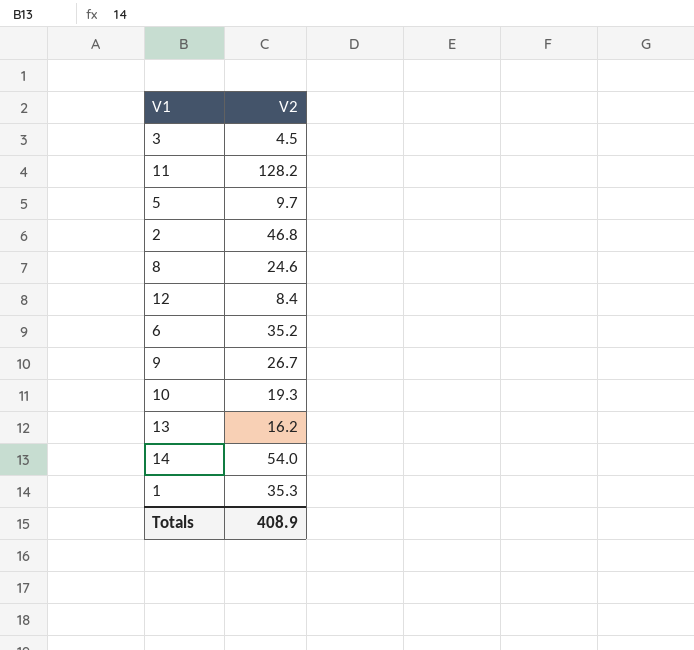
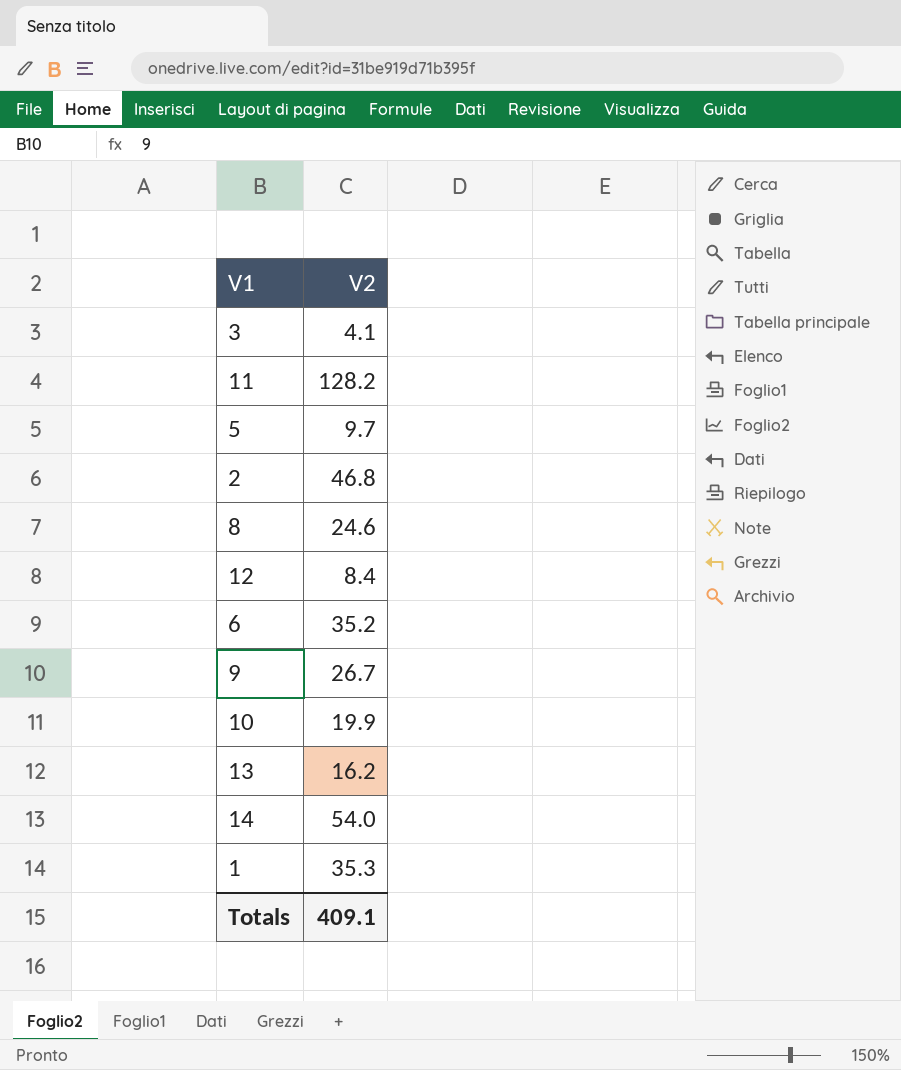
3 | V2: 4.5 -> 4.1
10 | V2: 19.3 -> 19.9
Totals | V2: 408.9 -> 409.1

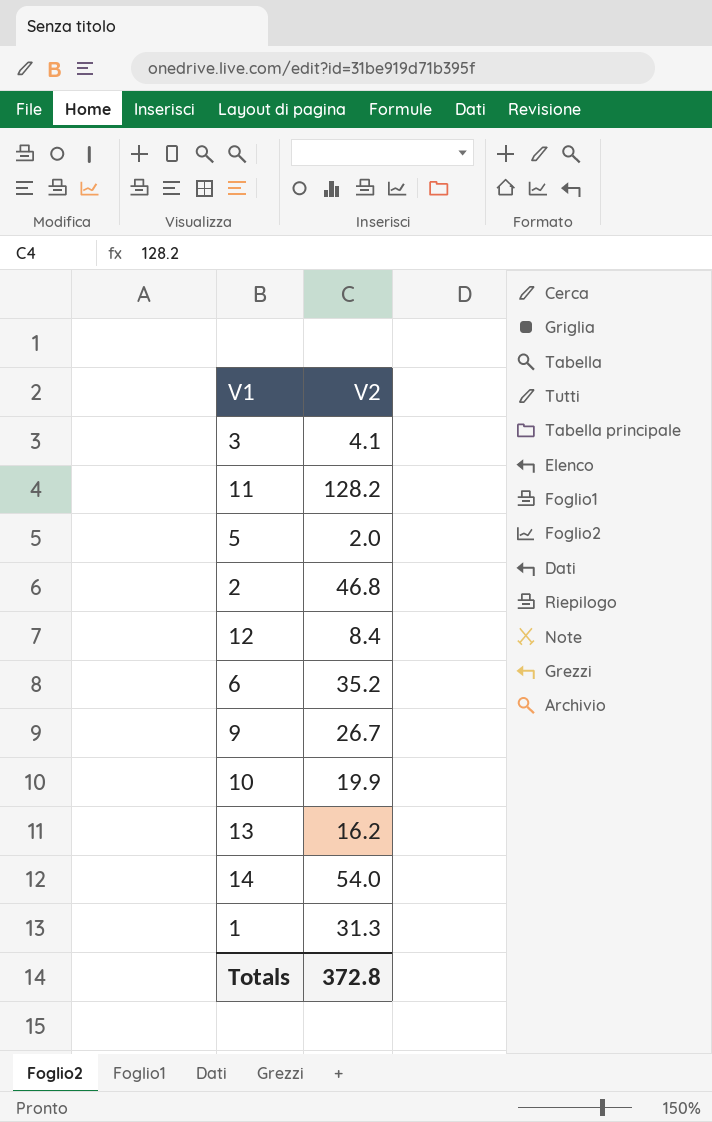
row 8: 24.6 -> none
5 | V2: 9.7 -> 2.0
1 | V2: 35.3 -> 31.3
Totals | V2: 409.1 -> 372.8

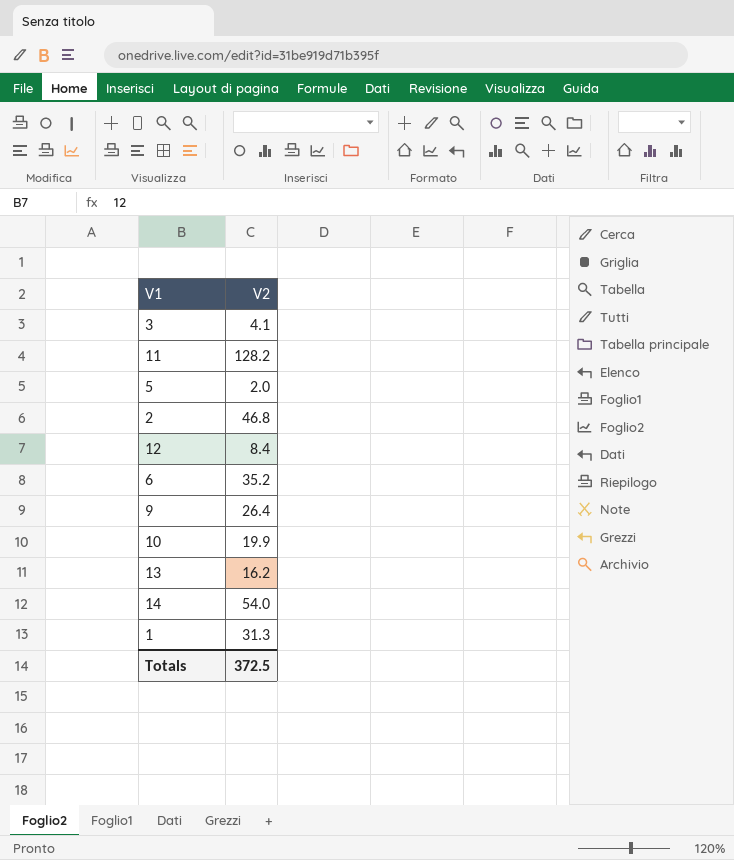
9 | V2: 26.7 -> 26.4
Totals | V2: 372.8 -> 372.5

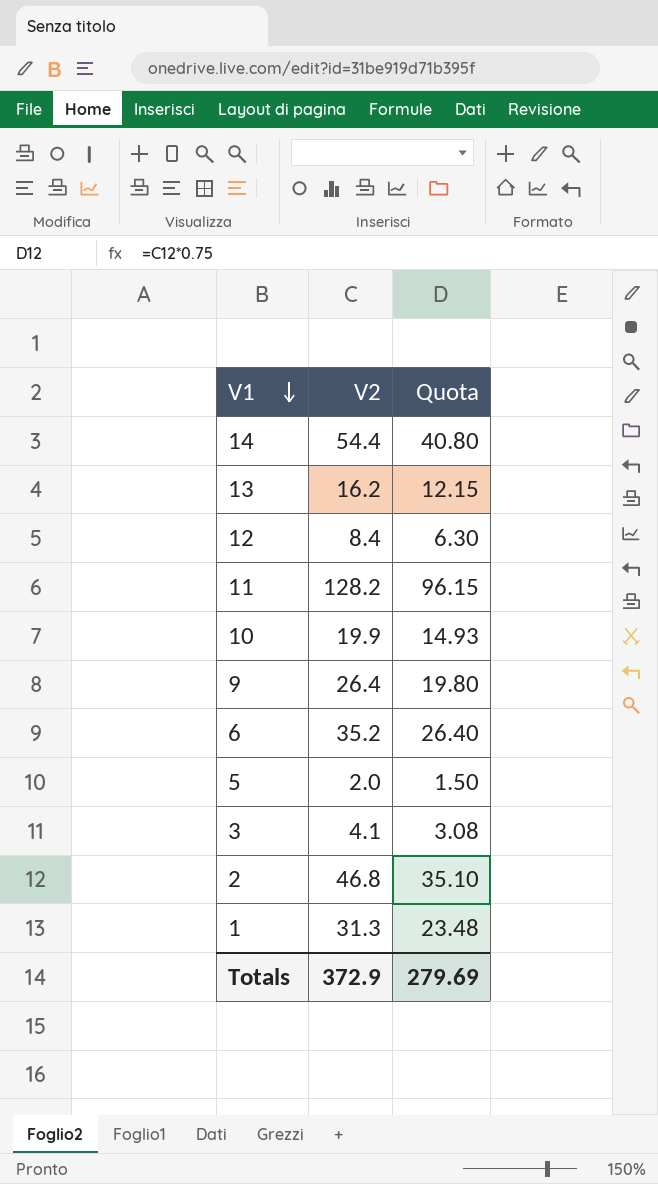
row order: none -> V1 descending
column Quota | formula: none -> [V2] * 0.75
14 | V2: 54.0 -> 54.4
Totals | V2: 372.5 -> 372.9

